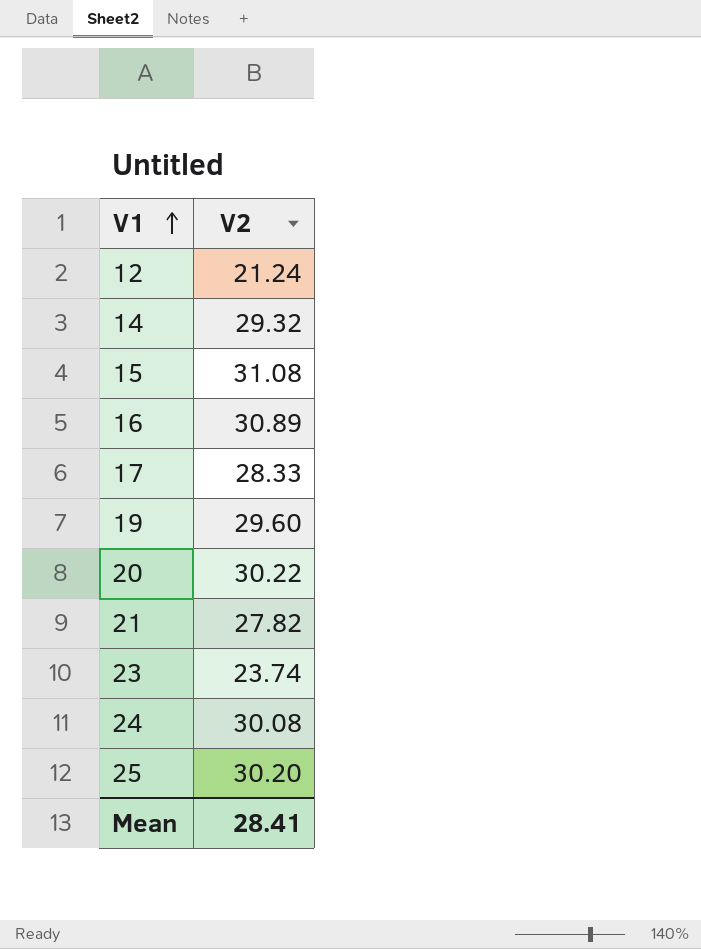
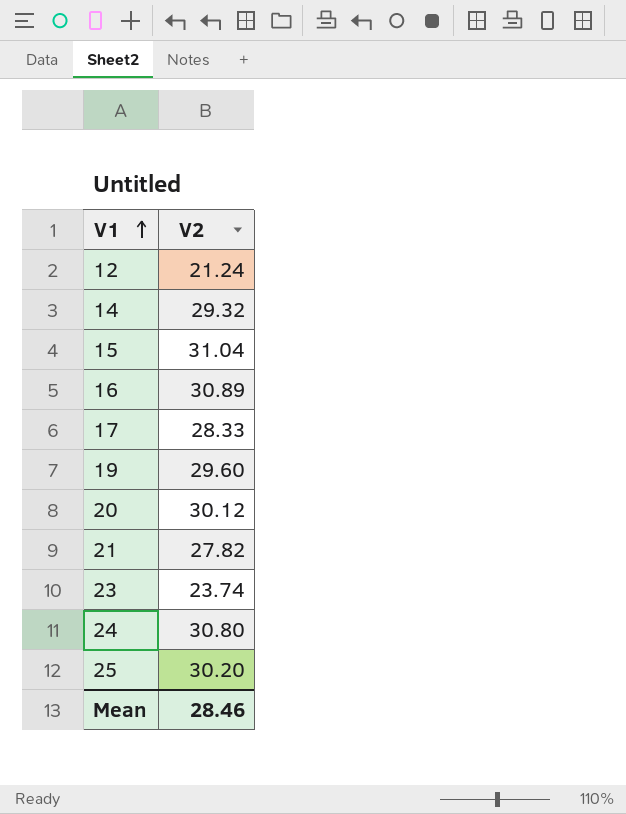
15 | V2: 31.08 -> 31.04
20 | V2: 30.22 -> 30.12
24 | V2: 30.08 -> 30.80
Mean | V2: 28.41 -> 28.46

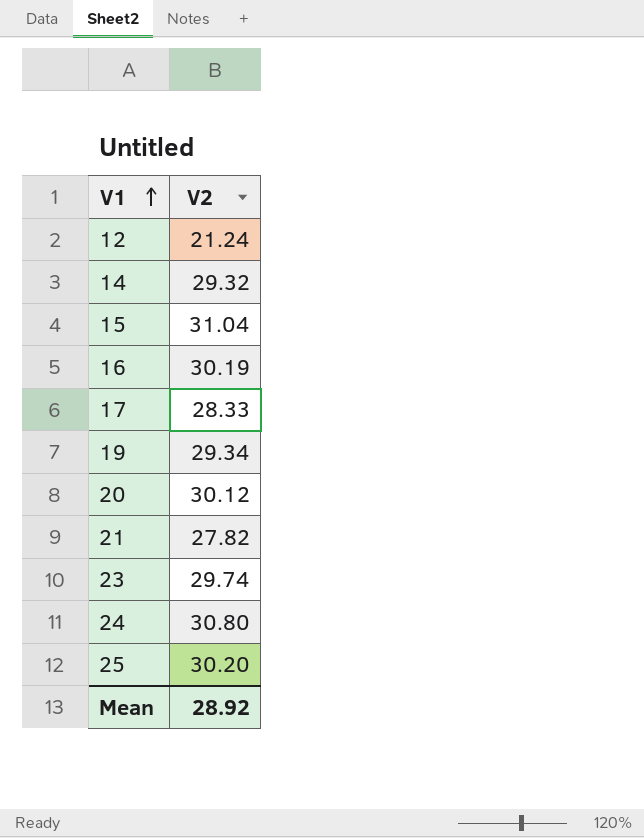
16 | V2: 30.89 -> 30.19
19 | V2: 29.60 -> 29.34
23 | V2: 23.74 -> 29.74
Mean | V2: 28.46 -> 28.92

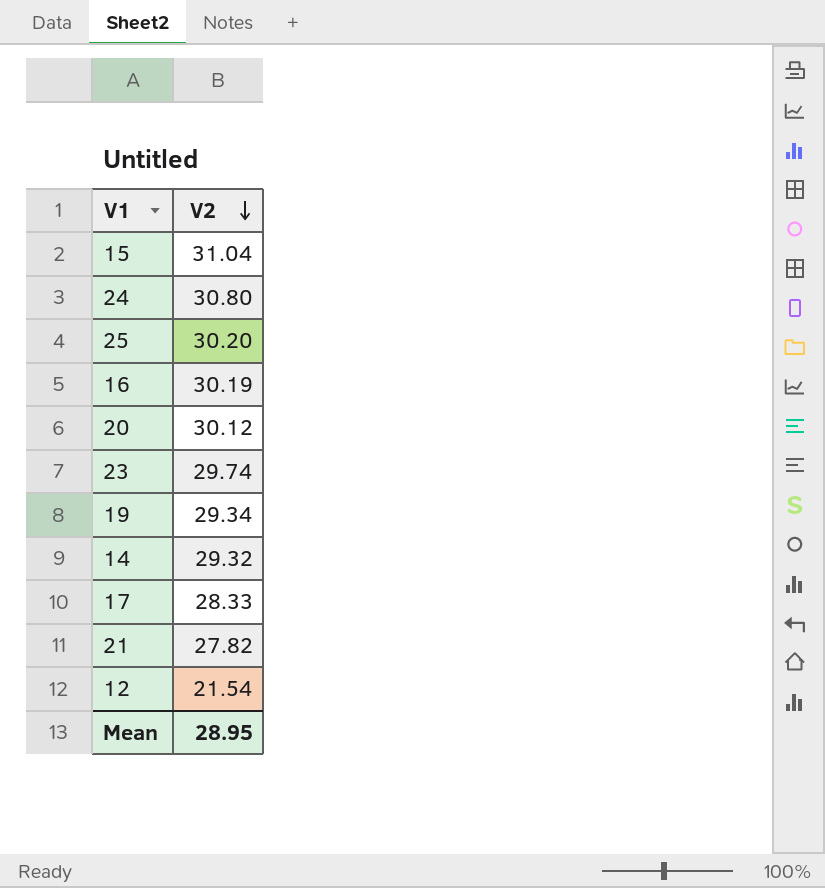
row order: V1 ascending -> V2 descending
12 | V2: 21.24 -> 21.54
Mean | V2: 28.92 -> 28.95

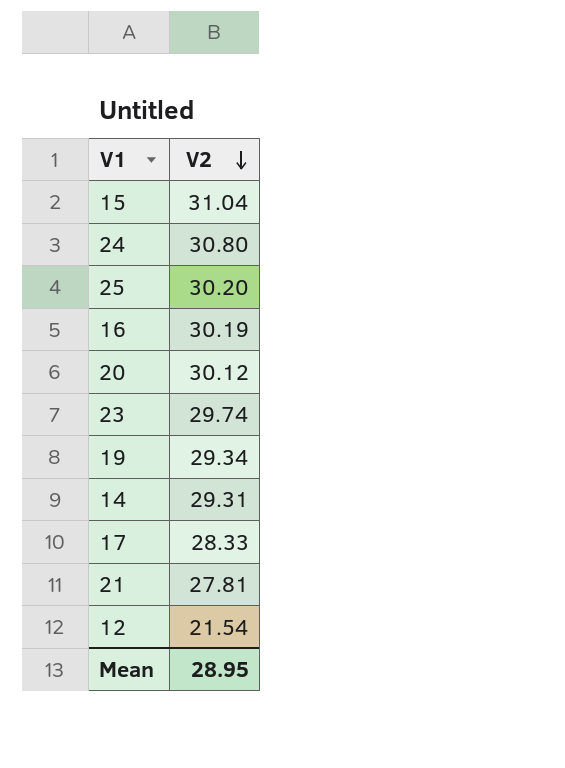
14 | V2: 29.32 -> 29.31
21 | V2: 27.82 -> 27.81

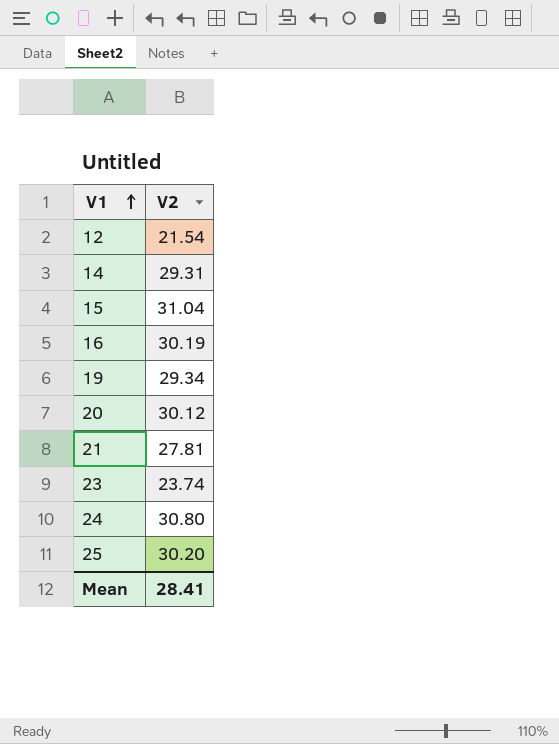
row order: V2 descending -> V1 ascending
row 17: 28.33 -> none
23 | V2: 29.74 -> 23.74
Mean | V2: 28.95 -> 28.41

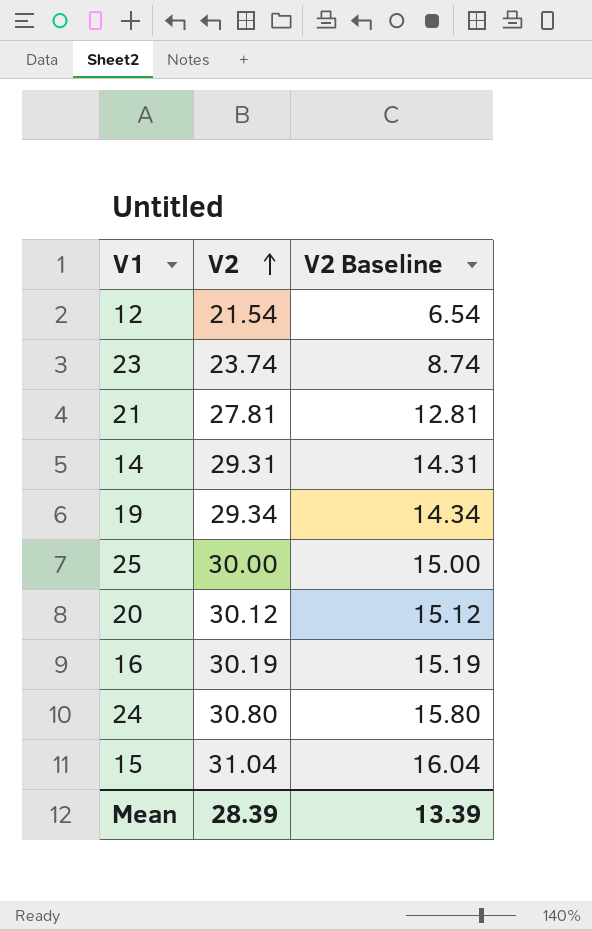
row order: V1 ascending -> V2 ascending
column V2 Baseline | formula: none -> [V2] - 15
25 | V2: 30.20 -> 30.00
Mean | V2: 28.41 -> 28.39

